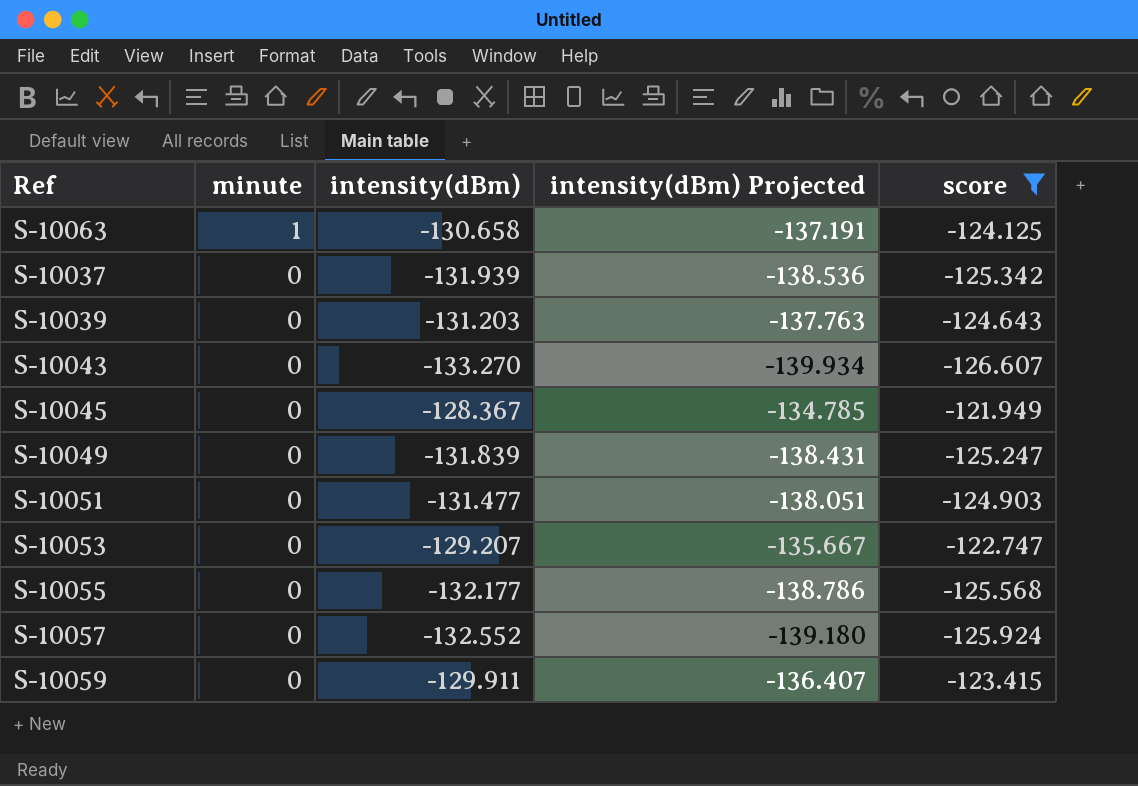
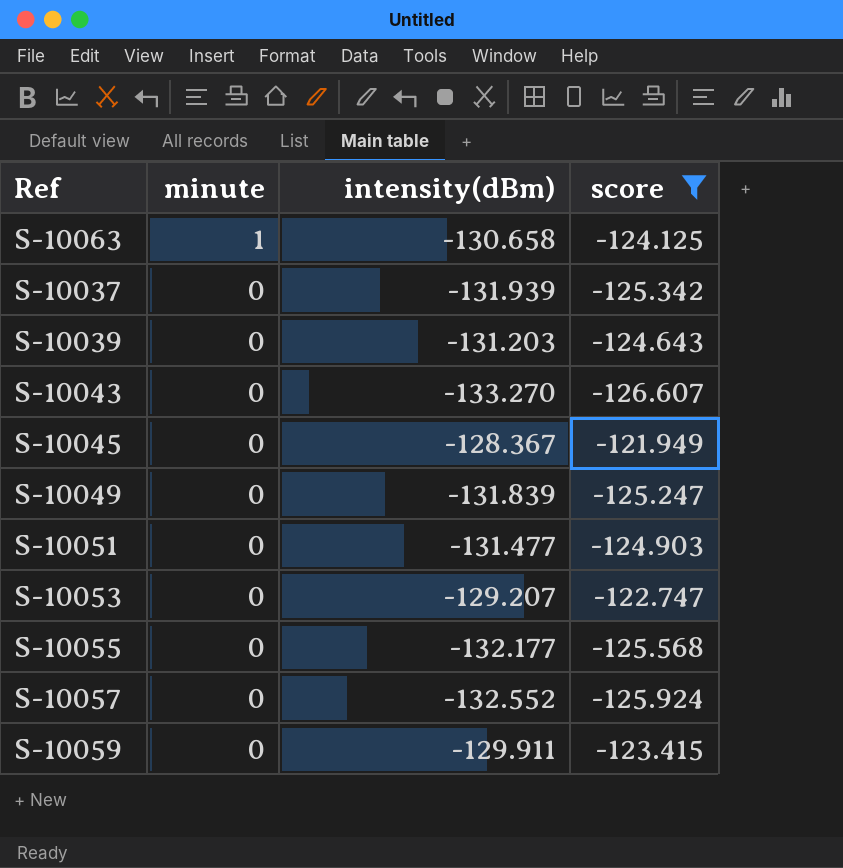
column intensity(dBm) Projected | formula: [intensity(dBm)] * 1.05 -> none

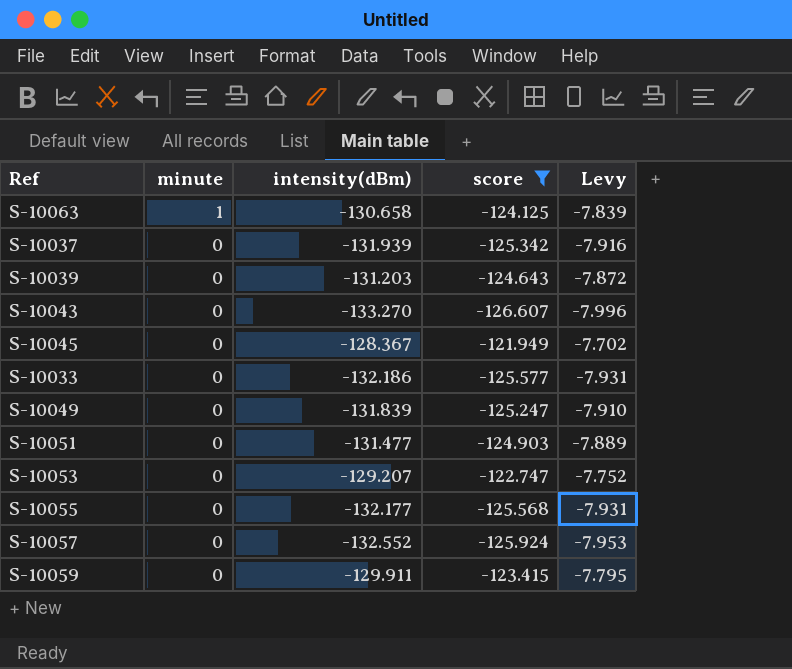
column Levy | formula: none -> [intensity(dBm)] * 0.06
row S-10033: none -> 0 | -132.186 | -125.577 | -7.931

